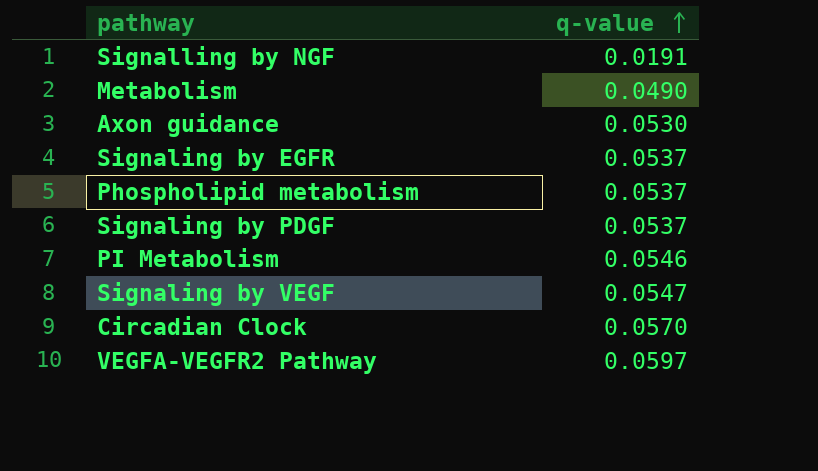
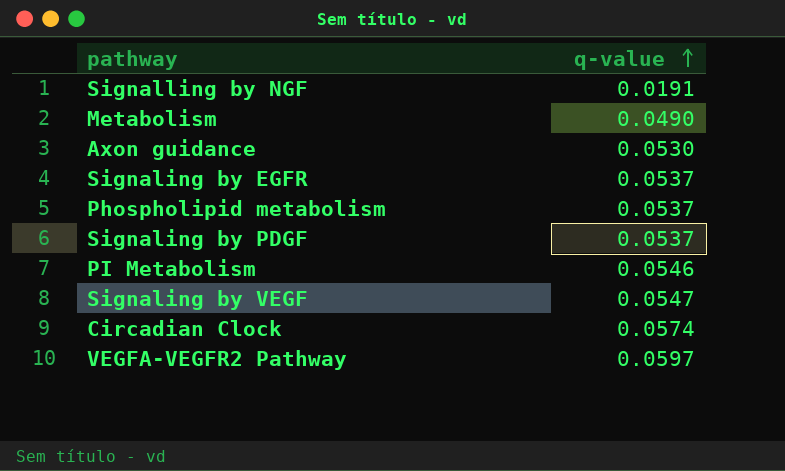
Circadian Clock | q-value: 0.0570 -> 0.0574

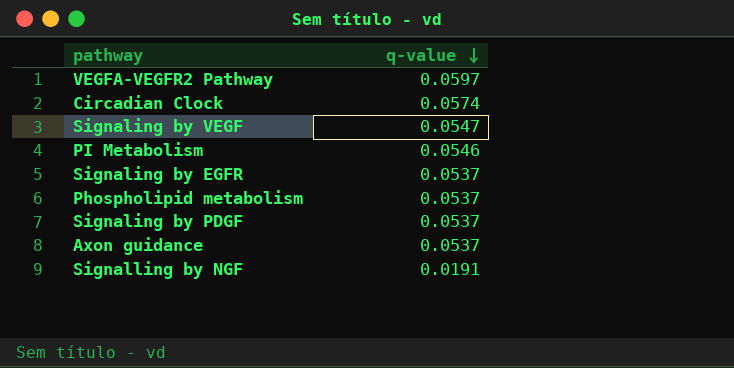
row order: q-value ascending -> q-value descending
row Metabolism: 0.0490 -> none
Axon guidance | q-value: 0.0530 -> 0.0537

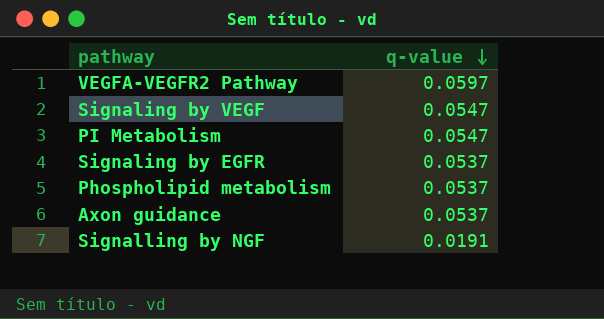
row Circadian Clock: 0.0574 -> none
row Signaling by PDGF: 0.0537 -> none
PI Metabolism | q-value: 0.0546 -> 0.0547

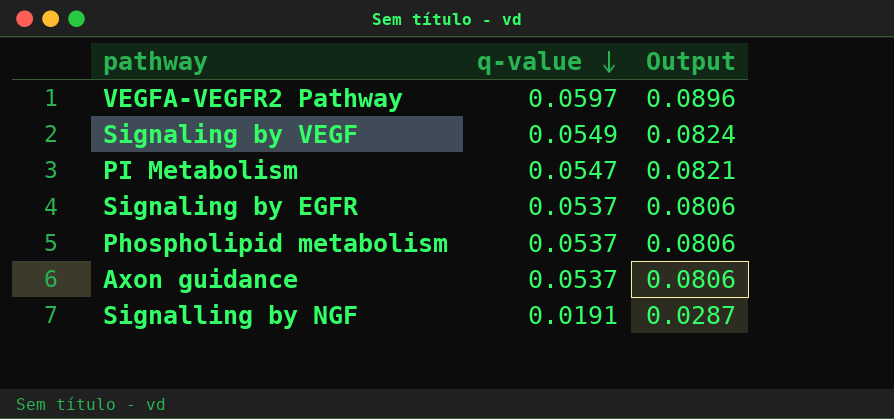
column Output | formula: none -> [q-value] * 1.5
Signaling by VEGF | q-value: 0.0547 -> 0.0549

